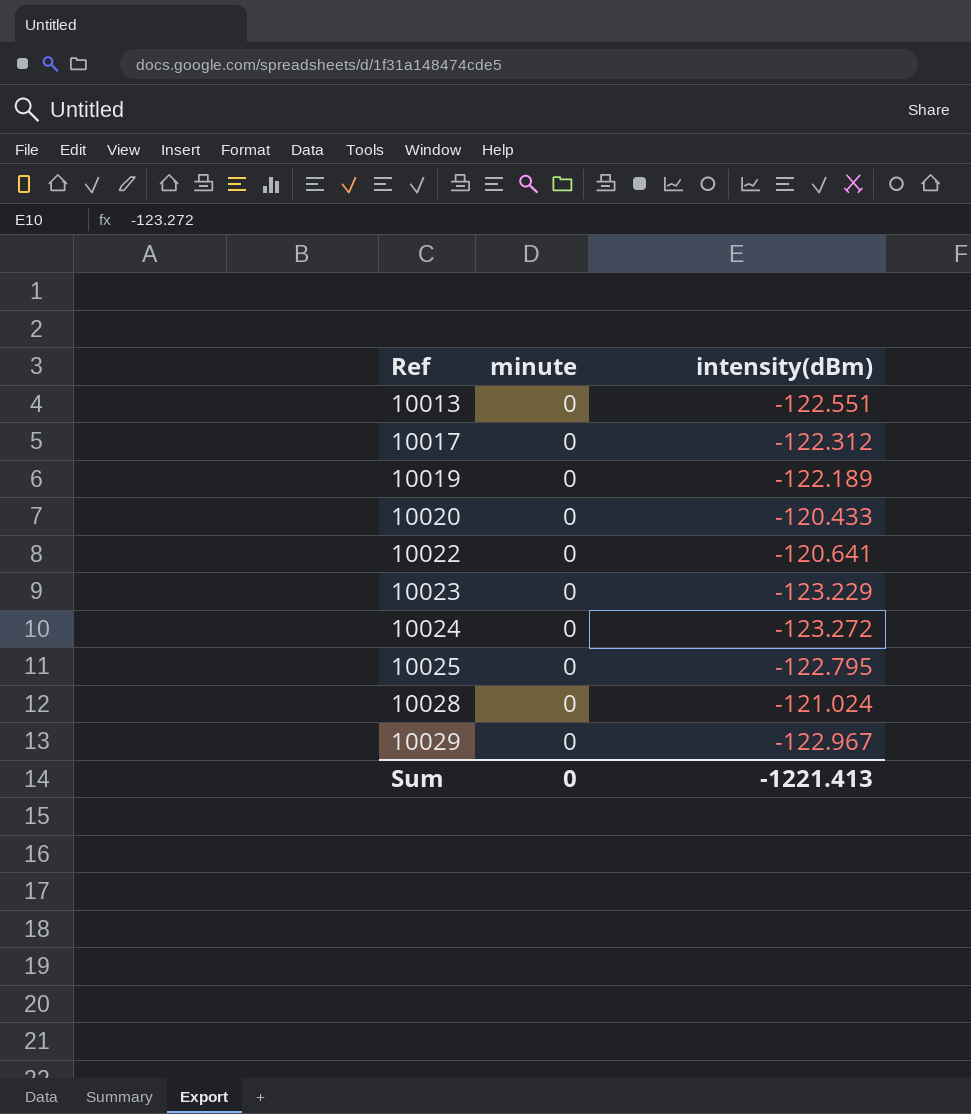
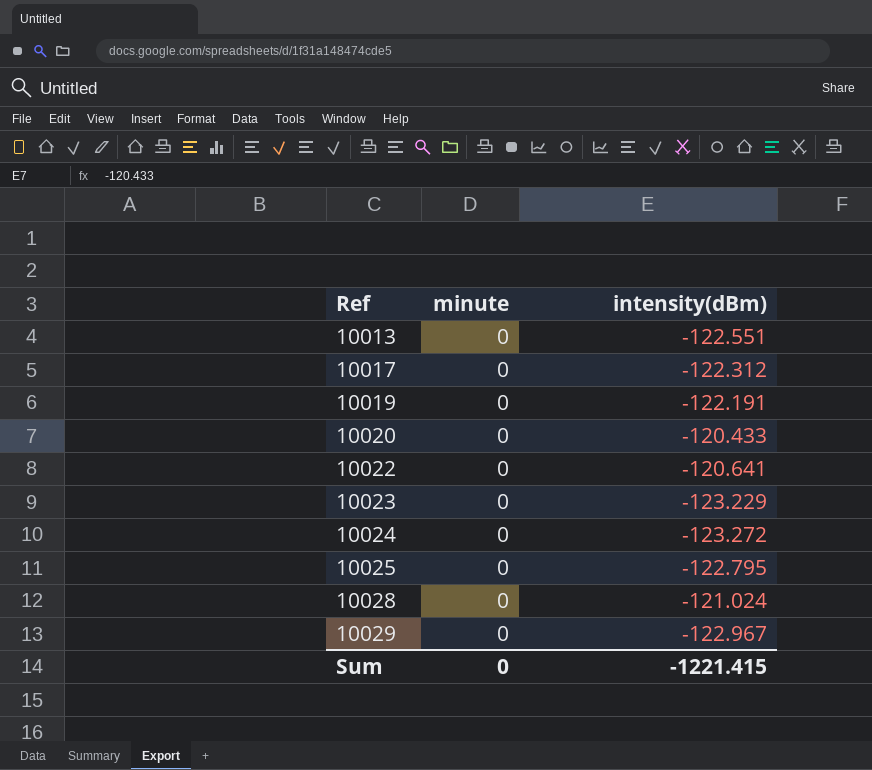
10019 | intensity(dBm): -122.189 -> -122.191
Sum | intensity(dBm): -1221.413 -> -1221.415

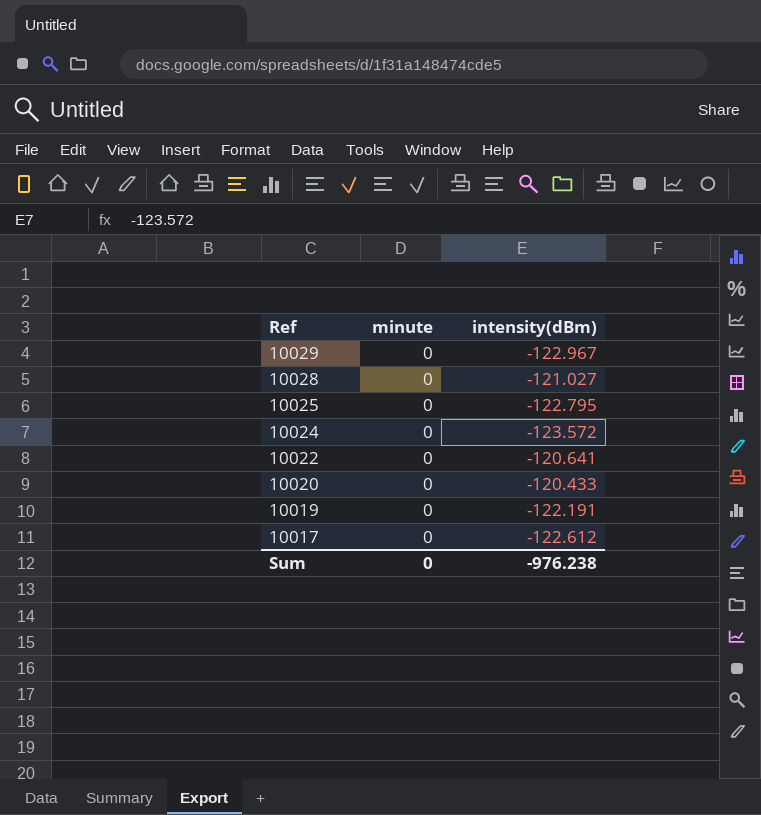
row order: Ref ascending -> Ref descending
row 10013: 0 | -122.551 -> none
row 10023: 0 | -123.229 -> none
10028 | intensity(dBm): -121.024 -> -121.027
10024 | intensity(dBm): -123.272 -> -123.572
10017 | intensity(dBm): -122.312 -> -122.612
Sum | intensity(dBm): -1221.415 -> -976.238

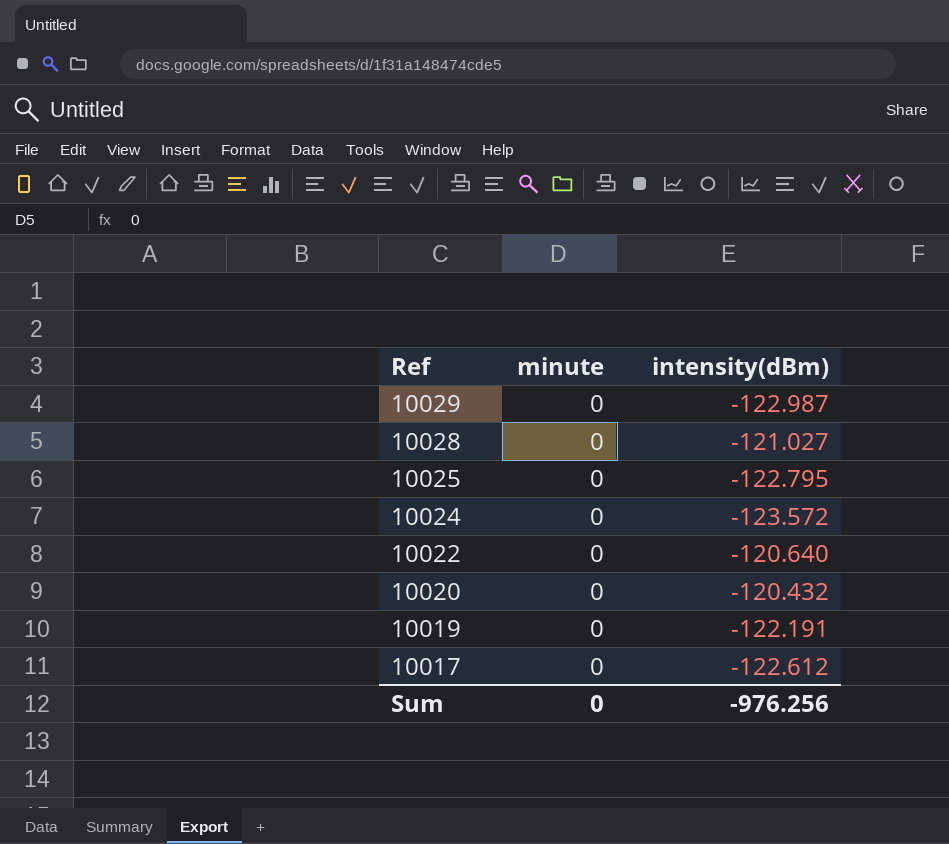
10029 | intensity(dBm): -122.967 -> -122.987
10022 | intensity(dBm): -120.641 -> -120.640
10020 | intensity(dBm): -120.433 -> -120.432
Sum | intensity(dBm): -976.238 -> -976.256

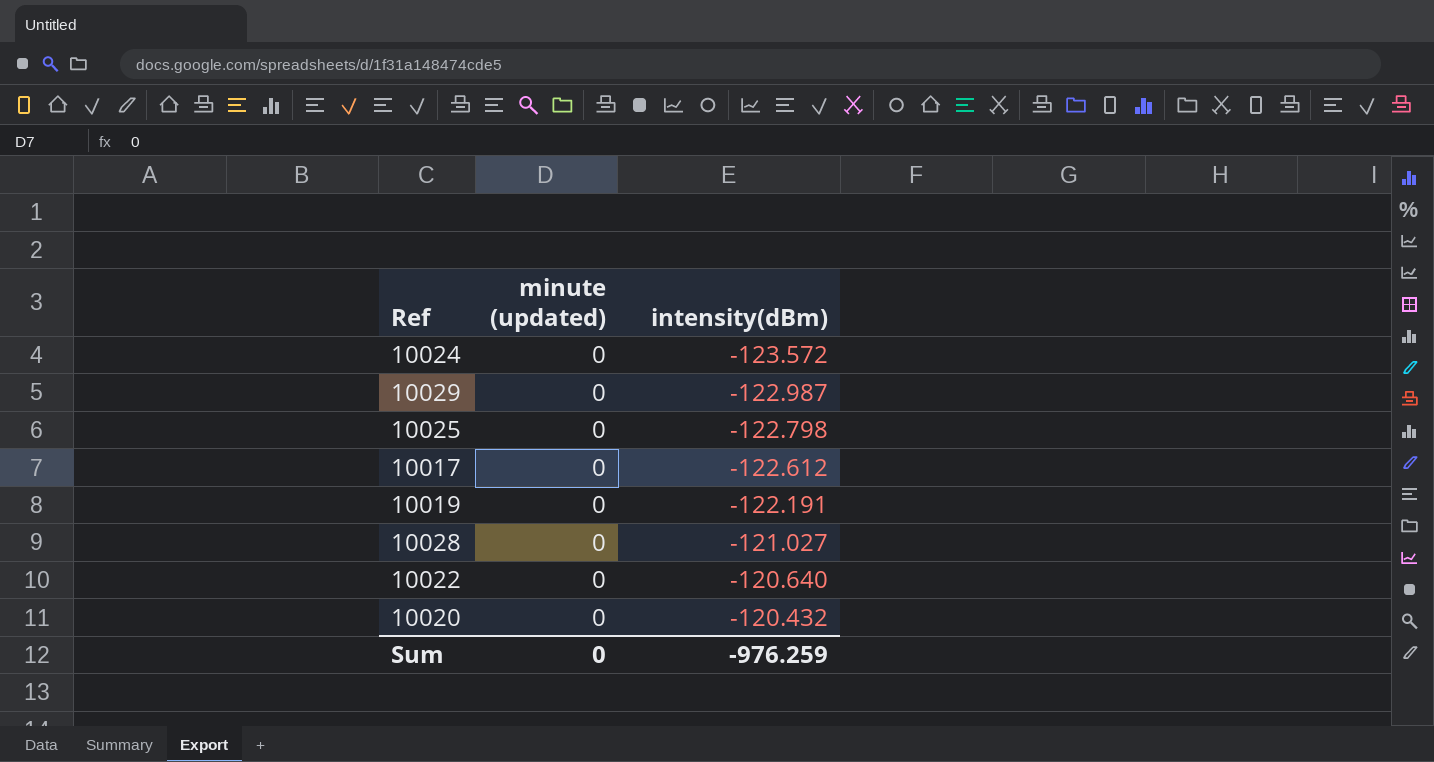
row order: Ref descending -> intensity(dBm) ascending
column name: minute -> minute (updated)
10025 | intensity(dBm): -122.795 -> -122.798
Sum | intensity(dBm): -976.256 -> -976.259

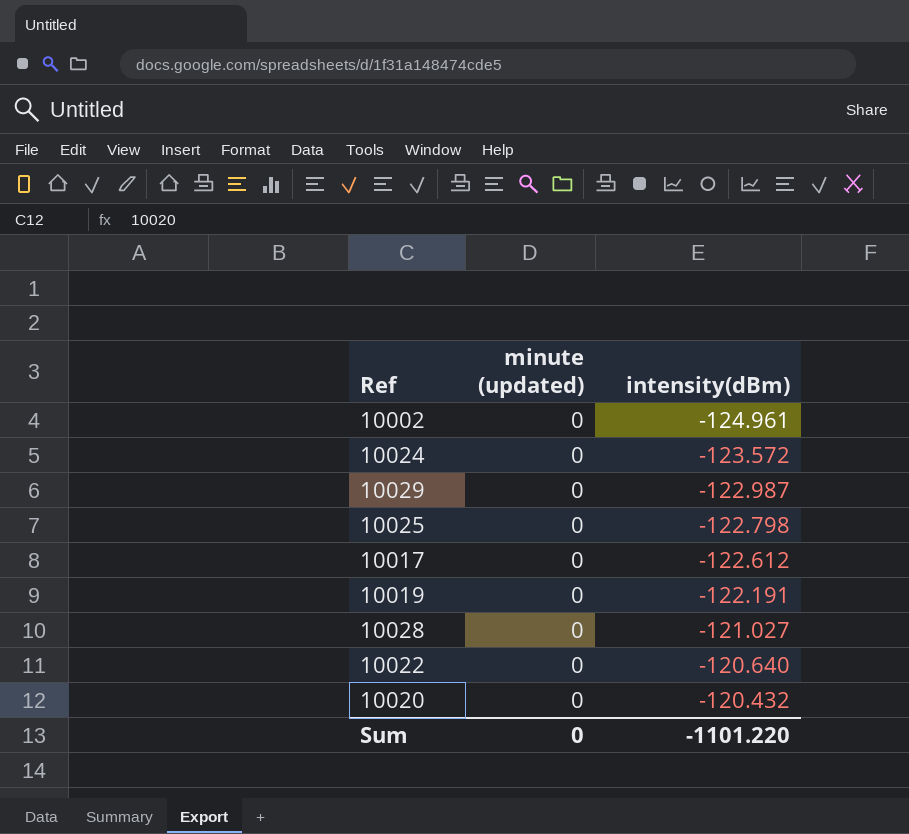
row 10002: none -> 0 | -124.961
Sum | intensity(dBm): -976.259 -> -1101.220

